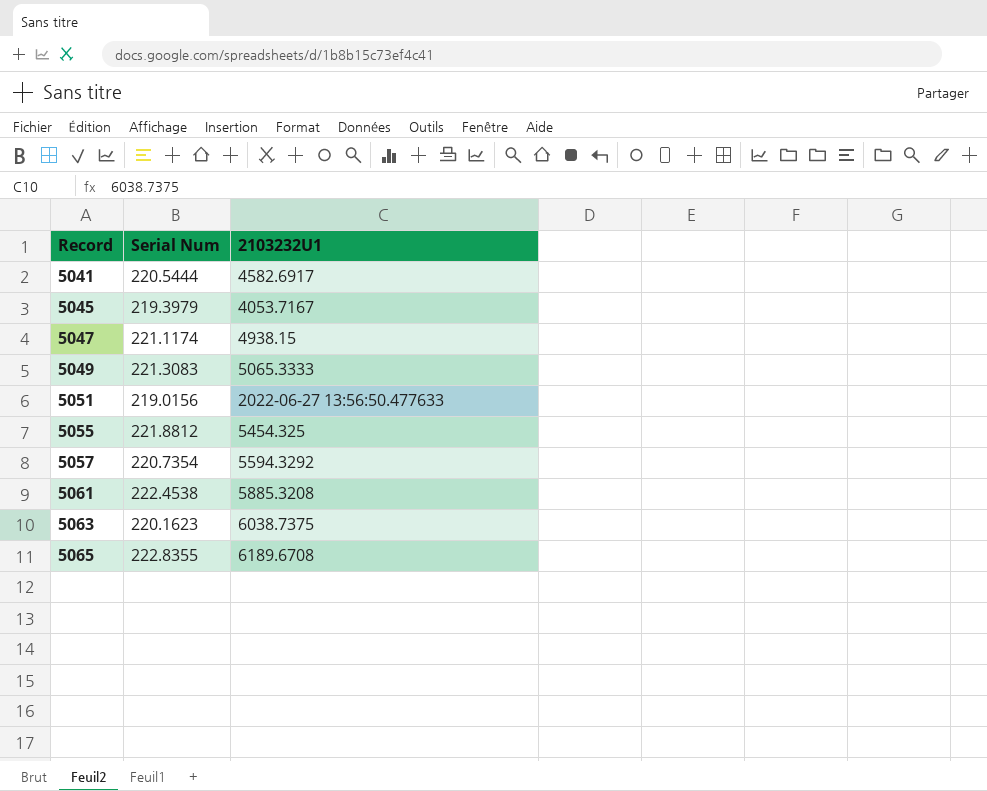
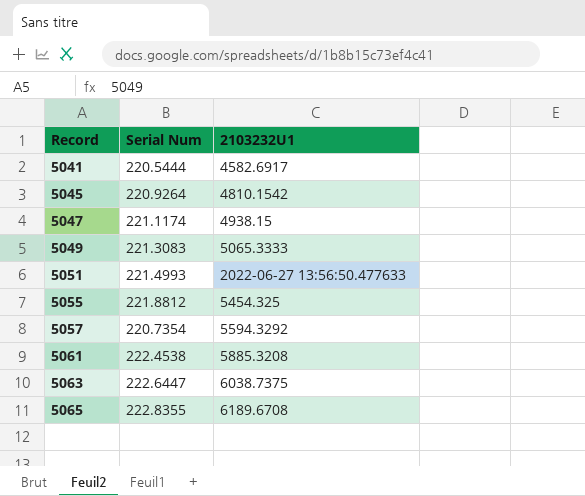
5045 | Serial Num: 219.3979 -> 220.9264
5045 | 2103232U1: 4053.7167 -> 4810.1542
5051 | Serial Num: 219.0156 -> 221.4993
5063 | Serial Num: 220.1623 -> 222.6447

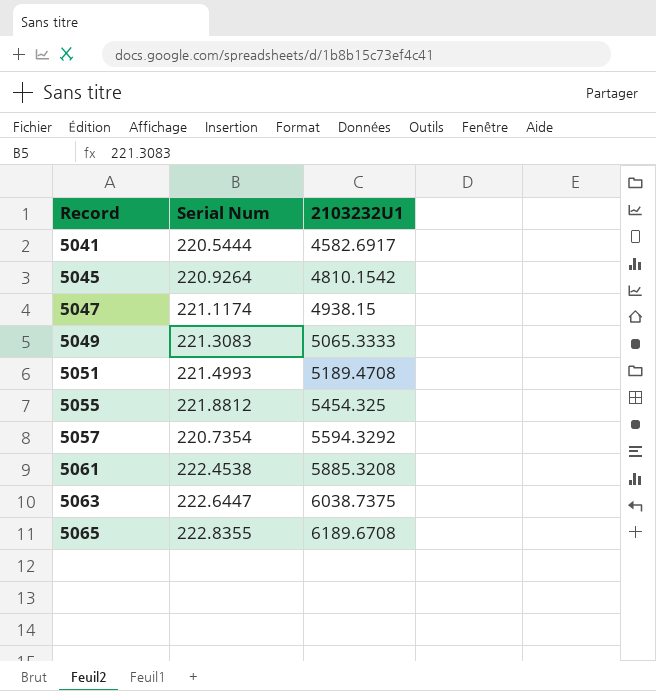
5051 | 2103232U1: 2022-06-27 13:56:50.477633 -> 5189.4708

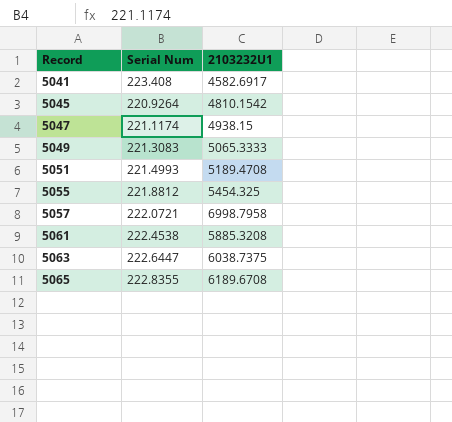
5041 | Serial Num: 220.5444 -> 223.408
5057 | Serial Num: 220.7354 -> 222.0721
5057 | 2103232U1: 5594.3292 -> 6998.7958

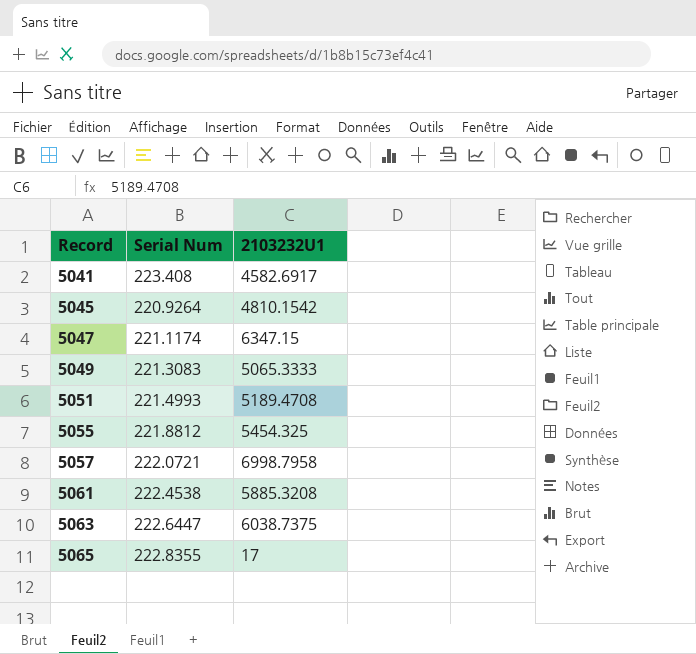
5047 | 2103232U1: 4938.15 -> 6347.15
5065 | 2103232U1: 6189.6708 -> 17

